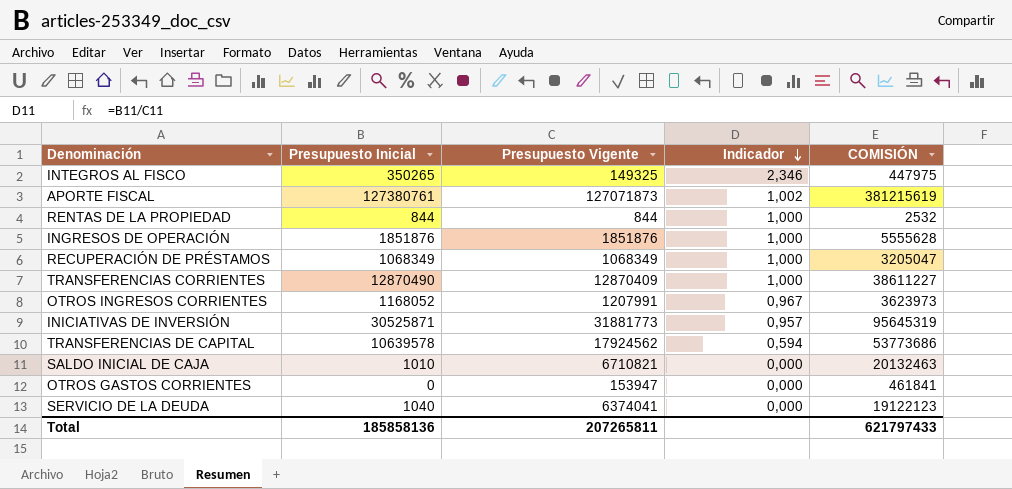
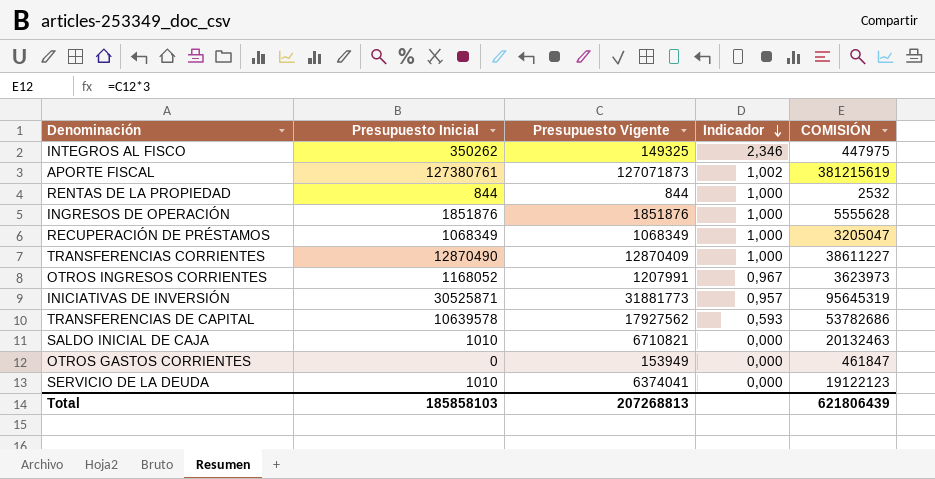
INTEGROS AL FISCO | Presupuesto Inicial: 350265 -> 350262
TRANSFERENCIAS DE CAPITAL | Presupuesto Vigente: 17924562 -> 17927562
TRANSFERENCIAS DE CAPITAL | Indicador: 0,594 -> 0,593
TRANSFERENCIAS DE CAPITAL | COMISIÓN: 53773686 -> 53782686
OTROS GASTOS CORRIENTES | Presupuesto Vigente: 153947 -> 153949
OTROS GASTOS CORRIENTES | COMISIÓN: 461841 -> 461847
SERVICIO DE LA DEUDA | Presupuesto Inicial: 1040 -> 1010
Total | Presupuesto Inicial: 185858136 -> 185858103
Total | Presupuesto Vigente: 207265811 -> 207268813
Total | COMISIÓN: 621797433 -> 621806439

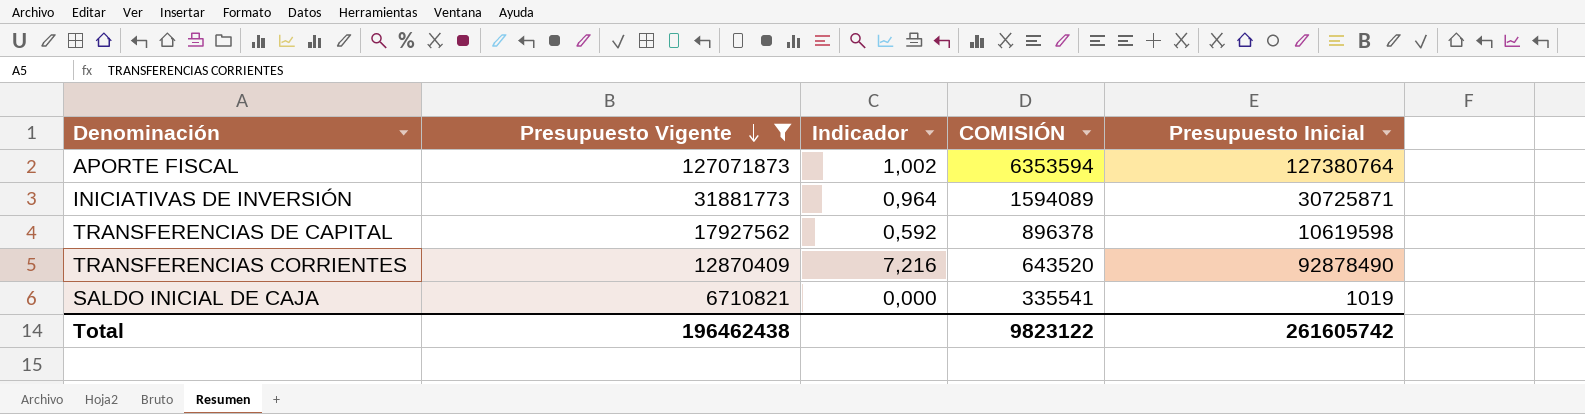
filter: none -> Presupuesto Vigente >= 6710821
row order: Indicador descending -> Presupuesto Vigente descending
column COMISIÓN | formula: [Presupuesto Vigente] * 3 -> [Presupuesto Vigente] * 0,05
column Presupuesto Inicial | position: 2 -> 5
APORTE FISCAL | Presupuesto Inicial: 127380761 -> 127380764
INICIATIVAS DE INVERSIÓN | Indicador: 0,957 -> 0,964
INICIATIVAS DE INVERSIÓN | Presupuesto Inicial: 30525871 -> 30725871
TRANSFERENCIAS DE CAPITAL | Indicador: 0,593 -> 0,592
TRANSFERENCIAS DE CAPITAL | Presupuesto Inicial: 10639578 -> 10619598
TRANSFERENCIAS CORRIENTES | Indicador: 1,000 -> 7,216
TRANSFERENCIAS CORRIENTES | Presupuesto Inicial: 12870490 -> 92878490
SALDO INICIAL DE CAJA | Presupuesto Inicial: 1010 -> 1019
Total | Presupuesto Vigente: 207268813 -> 196462438
Total | COMISIÓN: 621806439 -> 9823122
Total | Presupuesto Inicial: 185858103 -> 261605742

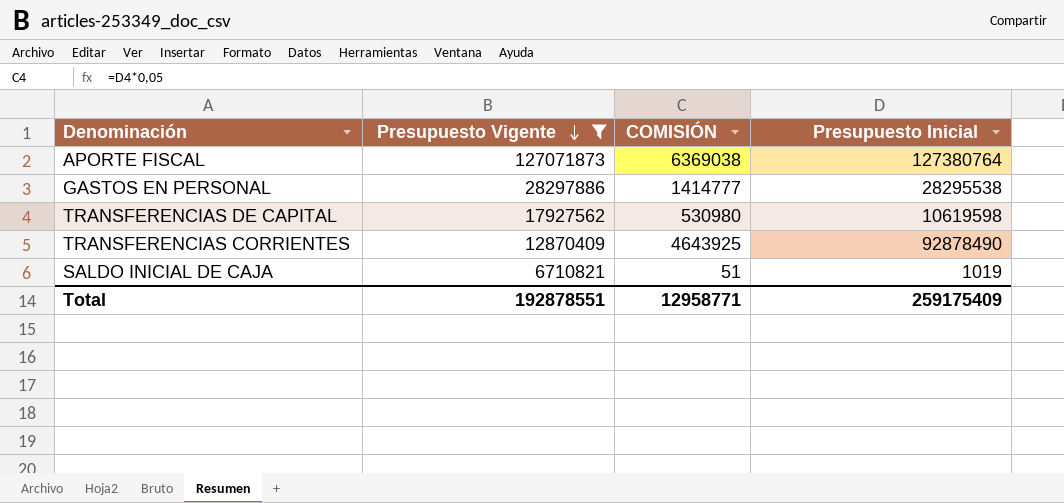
column Indicador | formula: [Presupuesto Inicial] / [Presupuesto Vigente] -> none
column COMISIÓN | formula: [Presupuesto Vigente] * 0,05 -> [Presupuesto Inicial] * 0,05
row INICIATIVAS DE INVERSIÓN: 31881773 | 0,964 | 1594089 | 30725871 -> none
row GASTOS EN PERSONAL: none -> 28297886 | 1414777 | 28295538
Total | Presupuesto Vigente: 196462438 -> 192878551
Total | COMISIÓN: 9823122 -> 12958771
Total | Presupuesto Inicial: 261605742 -> 259175409

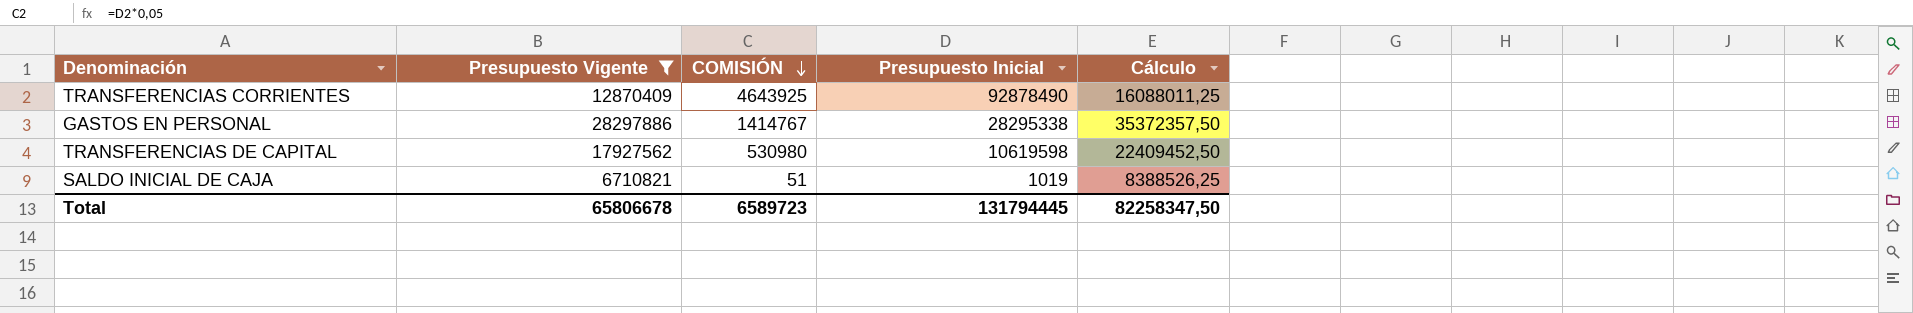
row order: Presupuesto Vigente descending -> COMISIÓN descending
column Cálculo | formula: none -> [Presupuesto Vigente] * 1,25
row APORTE FISCAL: 127071873 | 6369038 | 127380764 -> none
GASTOS EN PERSONAL | COMISIÓN: 1414777 -> 1414767
GASTOS EN PERSONAL | Presupuesto Inicial: 28295538 -> 28295338
Total | Presupuesto Vigente: 192878551 -> 65806678
Total | COMISIÓN: 12958771 -> 6589723
Total | Presupuesto Inicial: 259175409 -> 131794445

